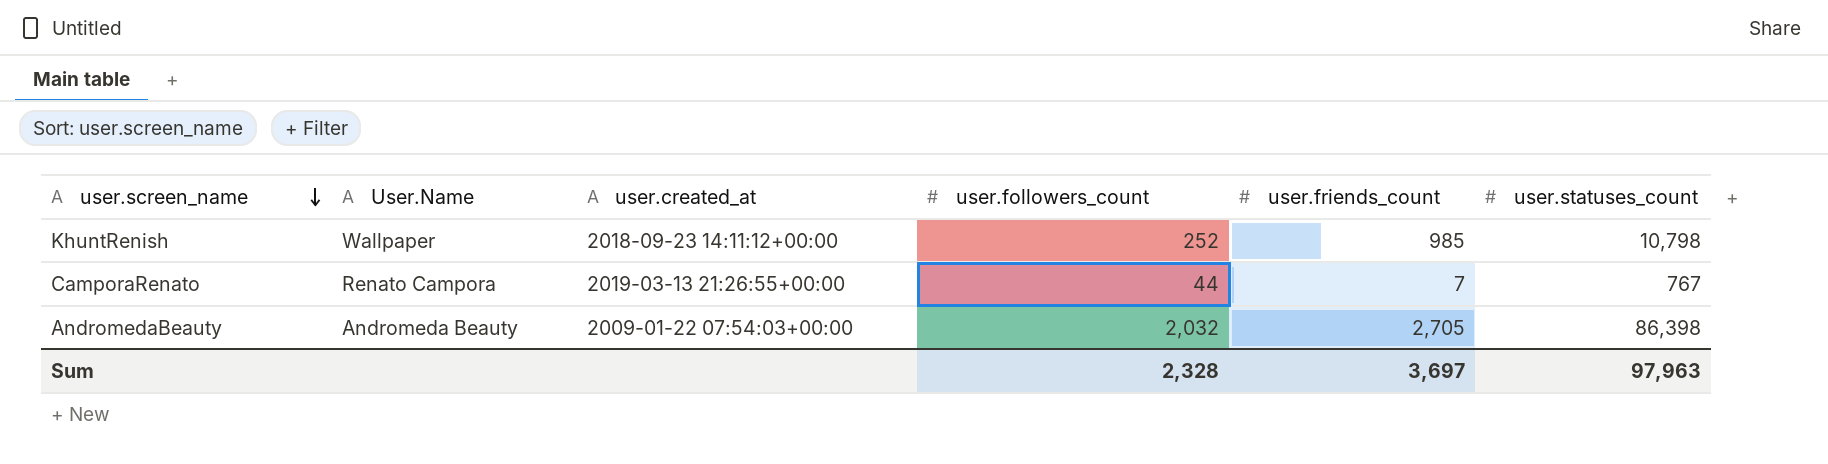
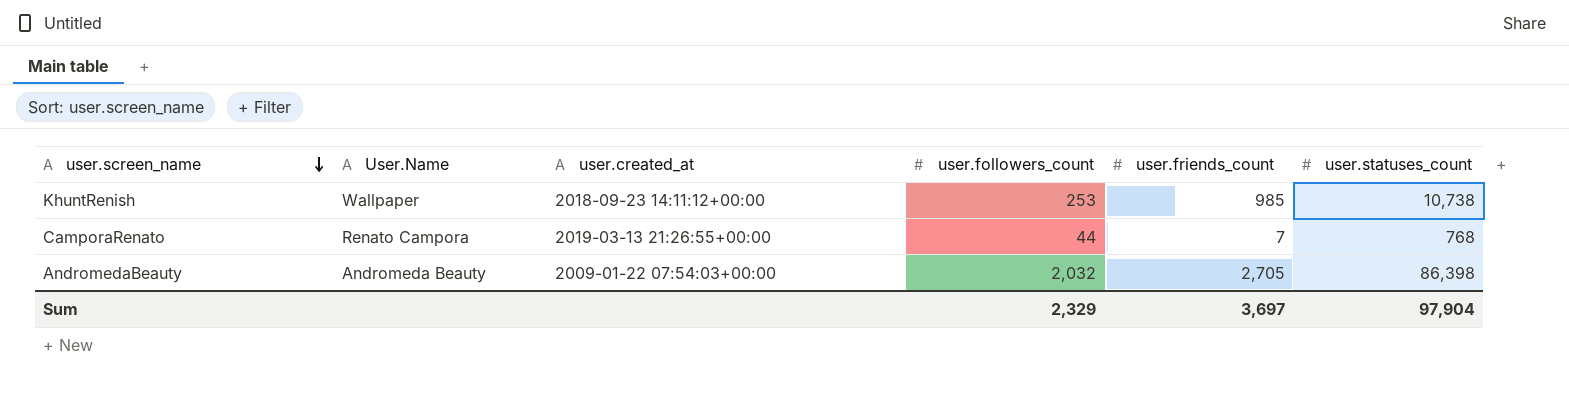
KhuntRenish | user.followers_count: 252 -> 253
KhuntRenish | user.statuses_count: 10,798 -> 10,738
CamporaRenato | user.statuses_count: 767 -> 768
Sum | user.followers_count: 2,328 -> 2,329
Sum | user.statuses_count: 97,963 -> 97,904

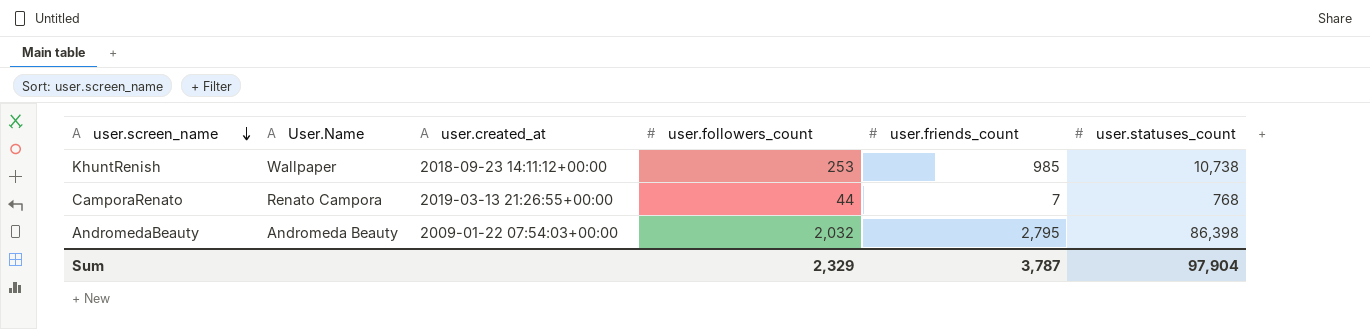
AndromedaBeauty | user.friends_count: 2,705 -> 2,795
Sum | user.friends_count: 3,697 -> 3,787

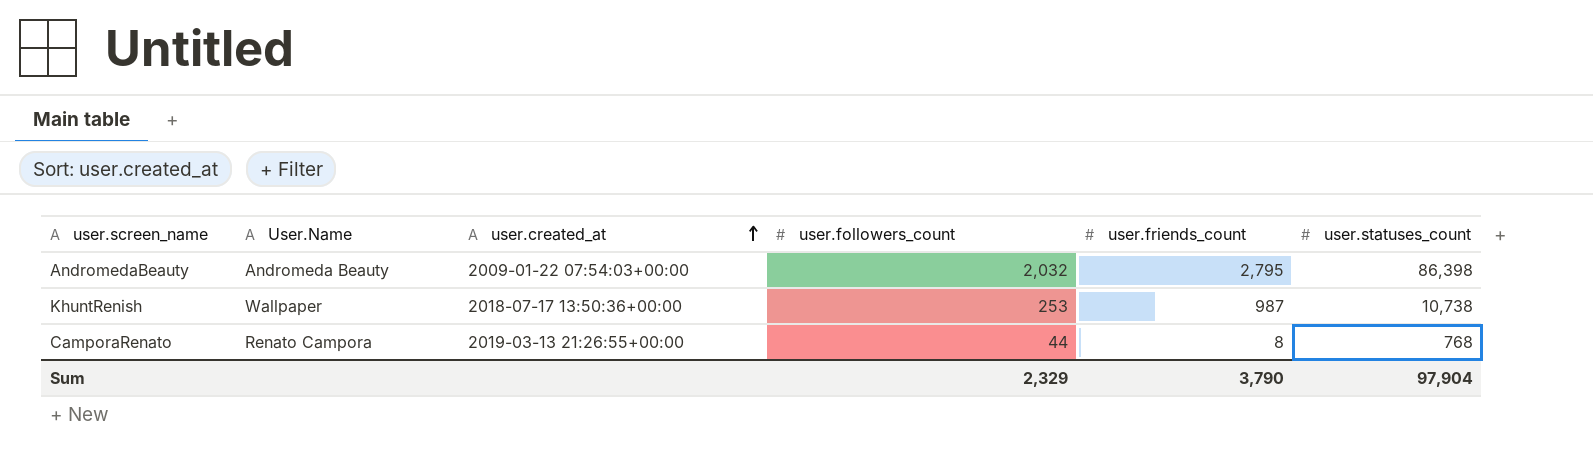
row order: user.screen_name descending -> user.created_at ascending
KhuntRenish | user.created_at: 2018-09-23 14:11:12+00:00 -> 2018-07-17 13:50:36+00:00
KhuntRenish | user.friends_count: 985 -> 987
CamporaRenato | user.friends_count: 7 -> 8
Sum | user.friends_count: 3,787 -> 3,790

